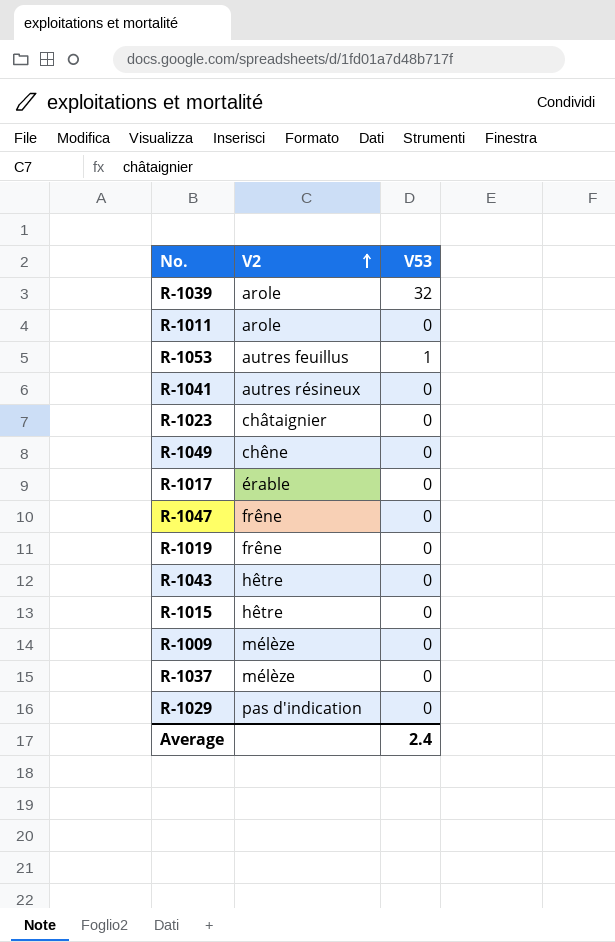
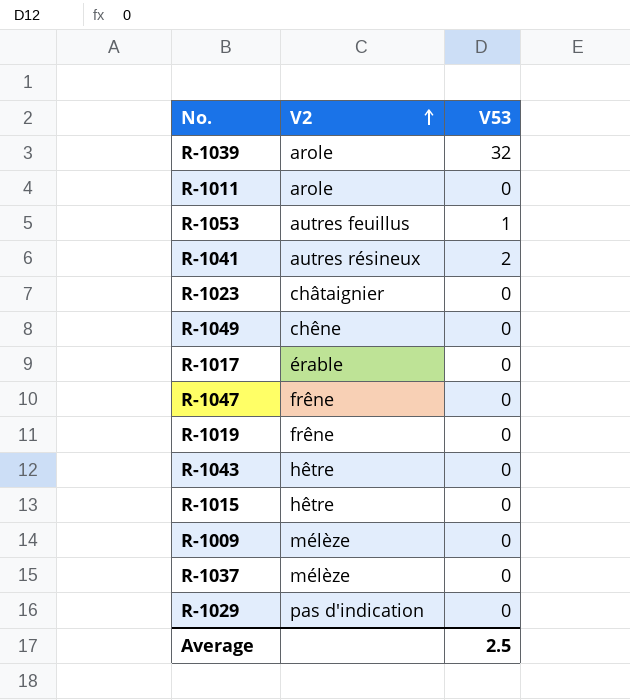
R-1041 | V53: 0 -> 2
Average | V53: 2.4 -> 2.5

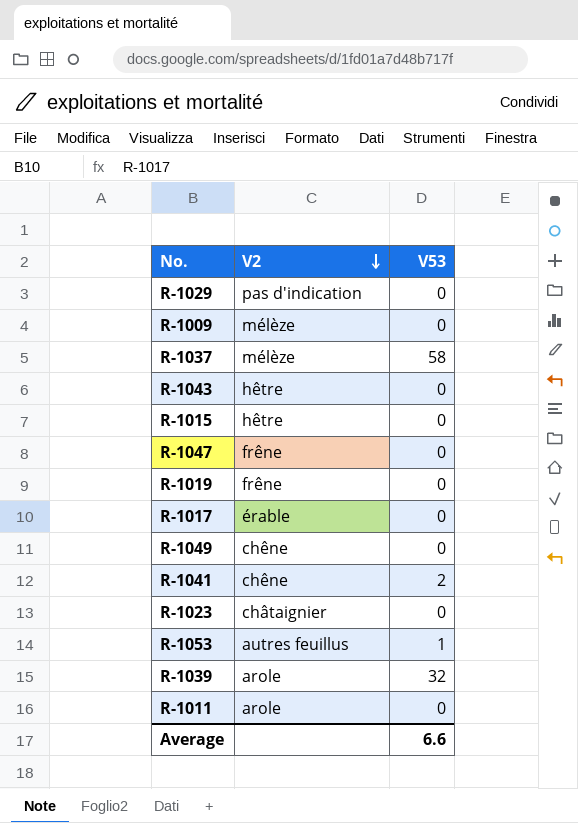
row order: V2 ascending -> V2 descending
R-1037 | V53: 0 -> 58
R-1041 | V2: autres résineux -> chêne
Average | V53: 2.5 -> 6.6

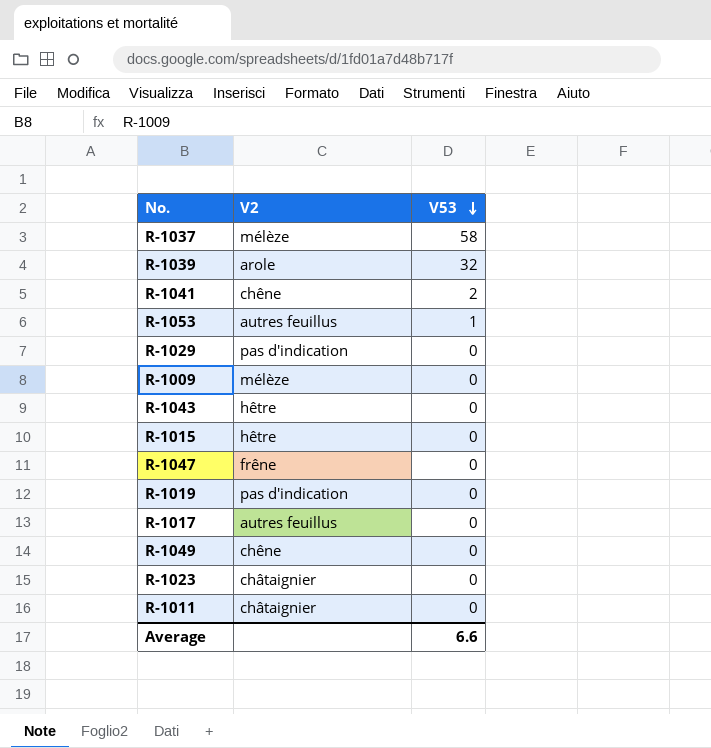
row order: V2 descending -> V53 descending
R-1019 | V2: frêne -> pas d'indication
R-1017 | V2: érable -> autres feuillus
R-1011 | V2: arole -> châtaignier

